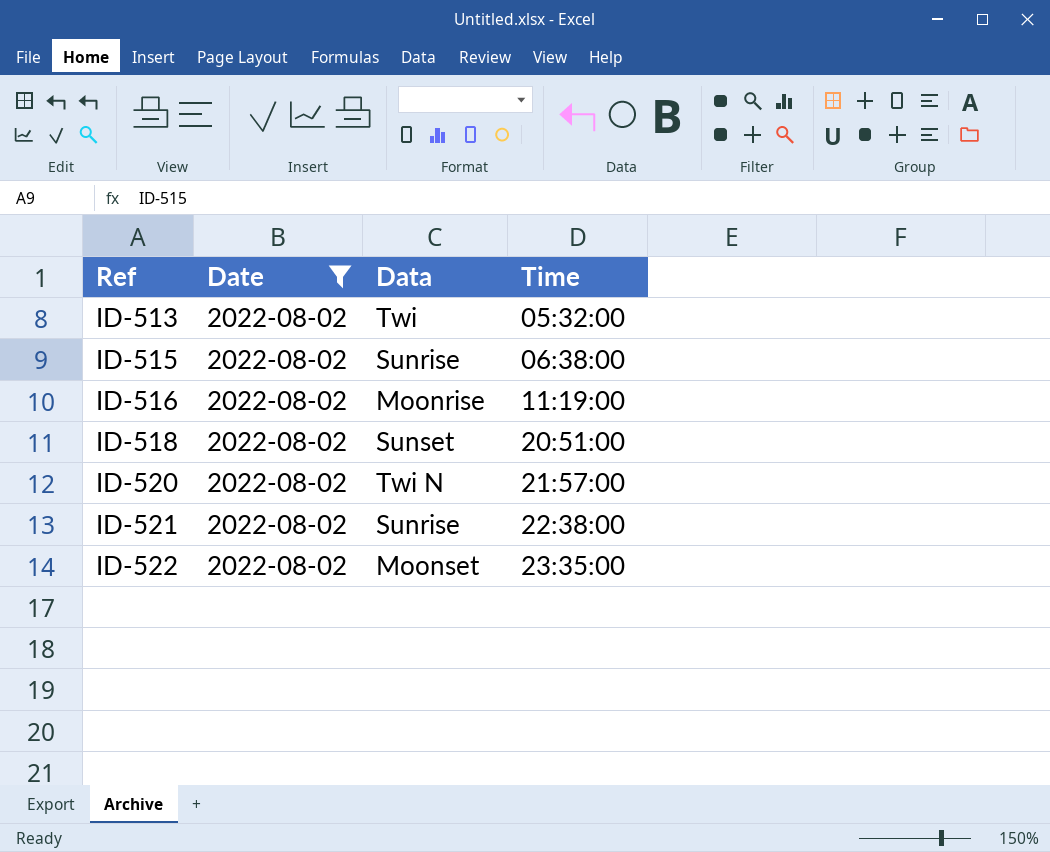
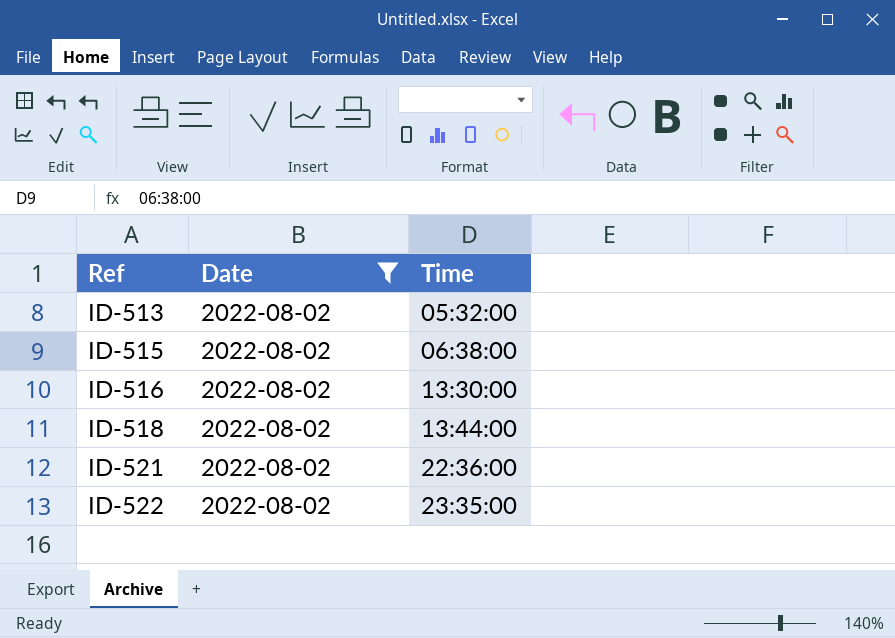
column Data | position: 3 -> none
row ID-520: 2022-08-02 | Twi N | 21:57:00 -> none
ID-516 | Time: 11:19:00 -> 13:30:00
ID-518 | Time: 20:51:00 -> 13:44:00
ID-521 | Time: 22:38:00 -> 22:36:00

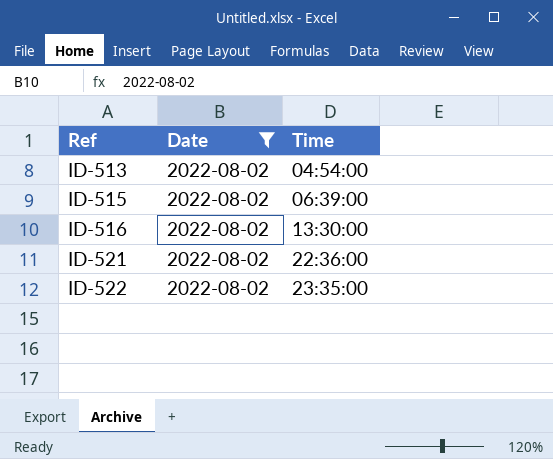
row ID-518: 2022-08-02 | 13:44:00 -> none
ID-513 | Time: 05:32:00 -> 04:54:00
ID-515 | Time: 06:38:00 -> 06:39:00

